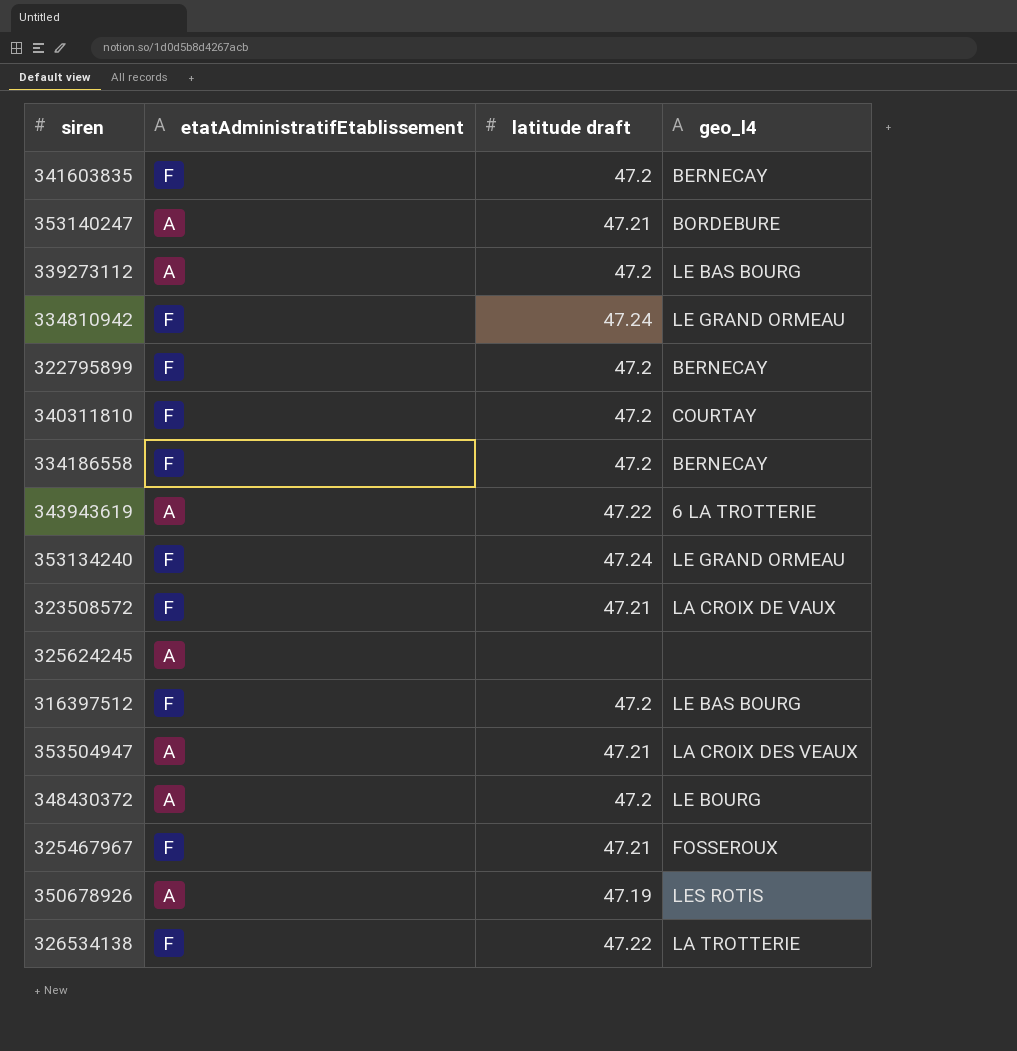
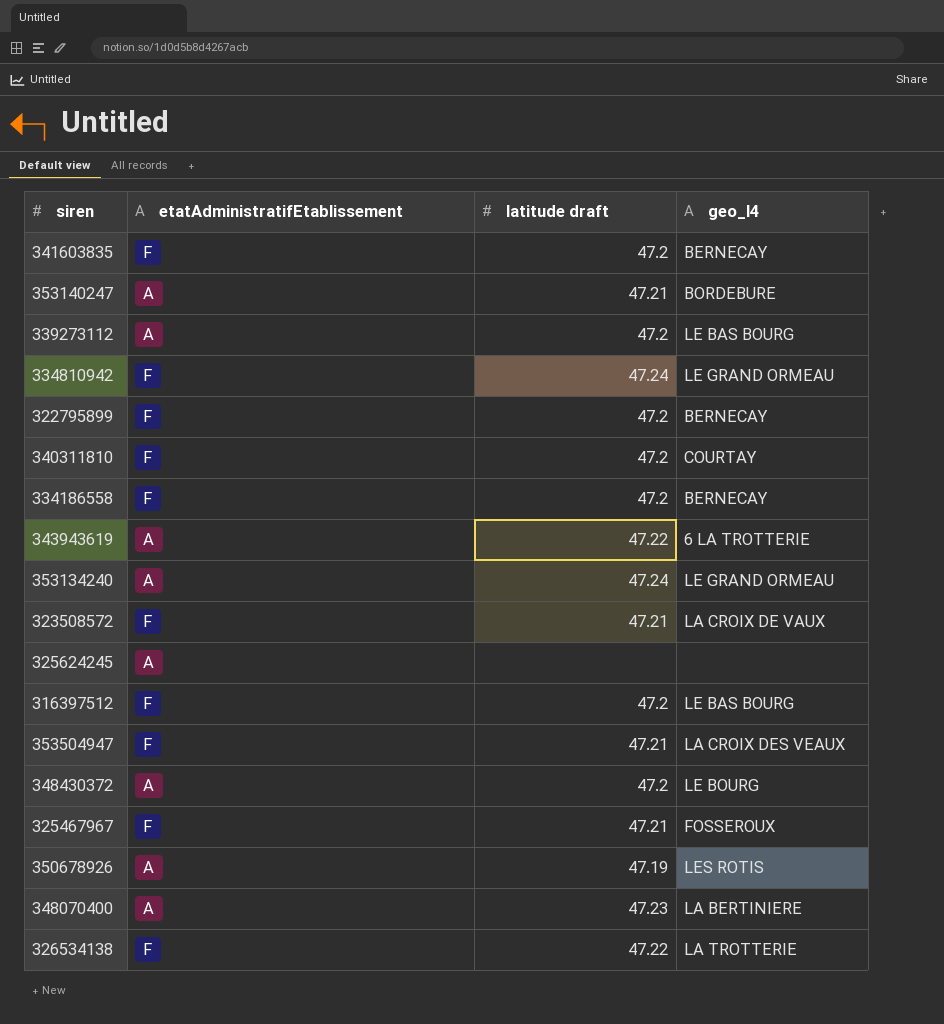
353134240 | etatAdministratifEtablissement: F -> A
353504947 | etatAdministratifEtablissement: A -> F
row 348070400: none -> A | 47.23 | LA BERTINIERE

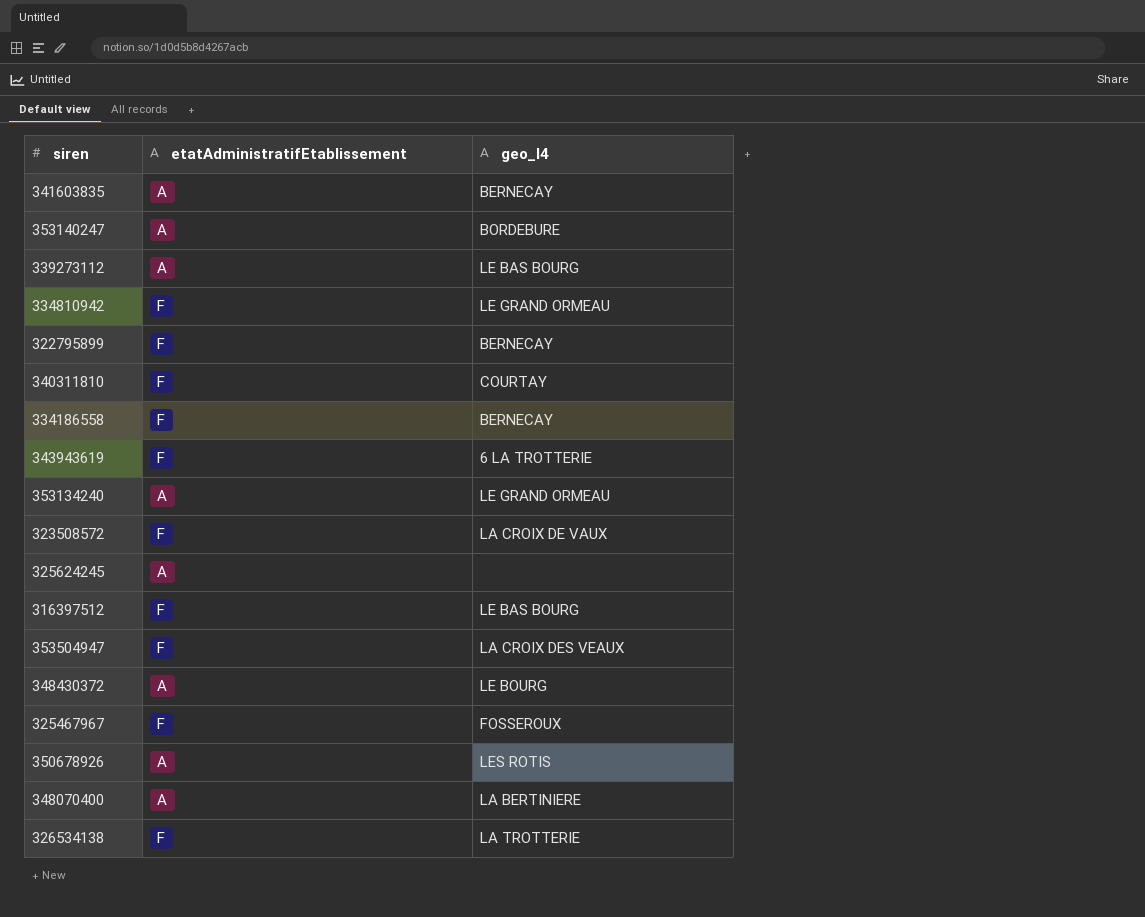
column latitude draft | position: 3 -> none
341603835 | etatAdministratifEtablissement: F -> A
343943619 | etatAdministratifEtablissement: A -> F

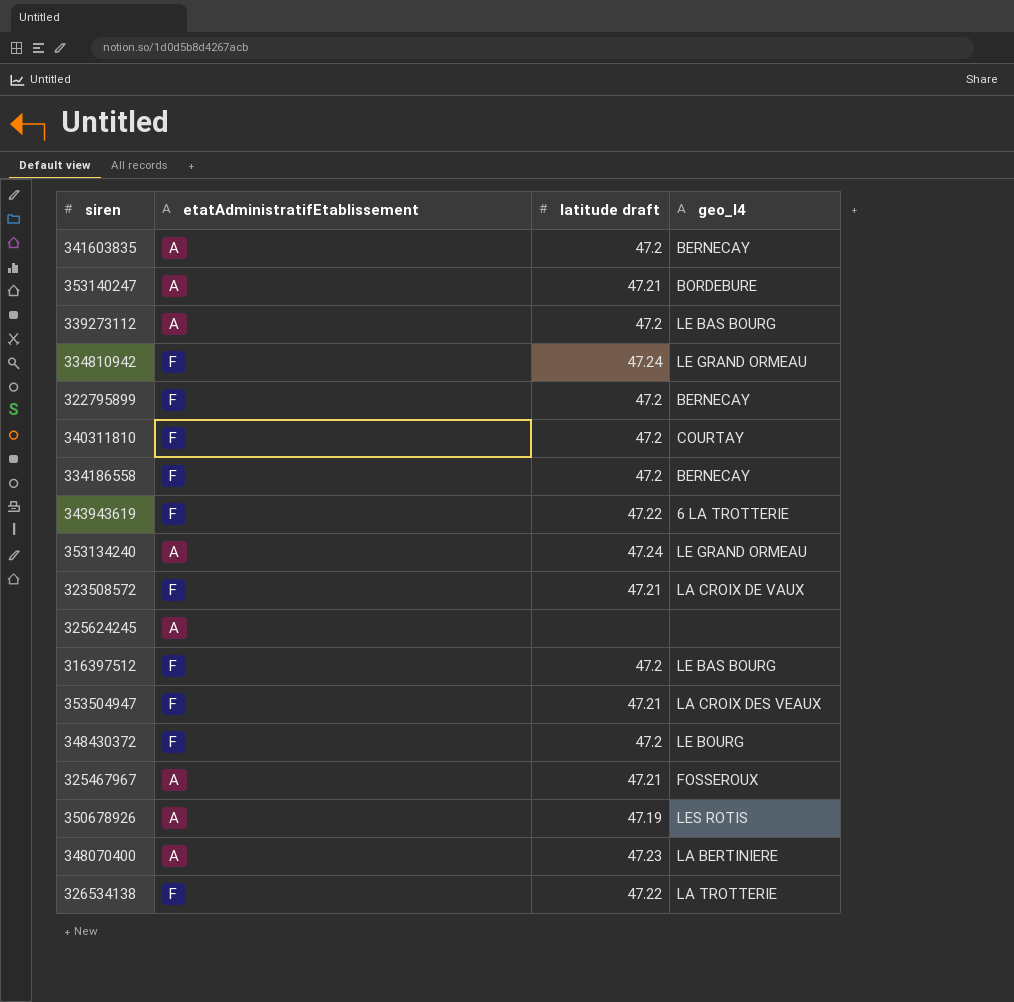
column latitude draft | position: none -> 3
348430372 | etatAdministratifEtablissement: A -> F
325467967 | etatAdministratifEtablissement: F -> A

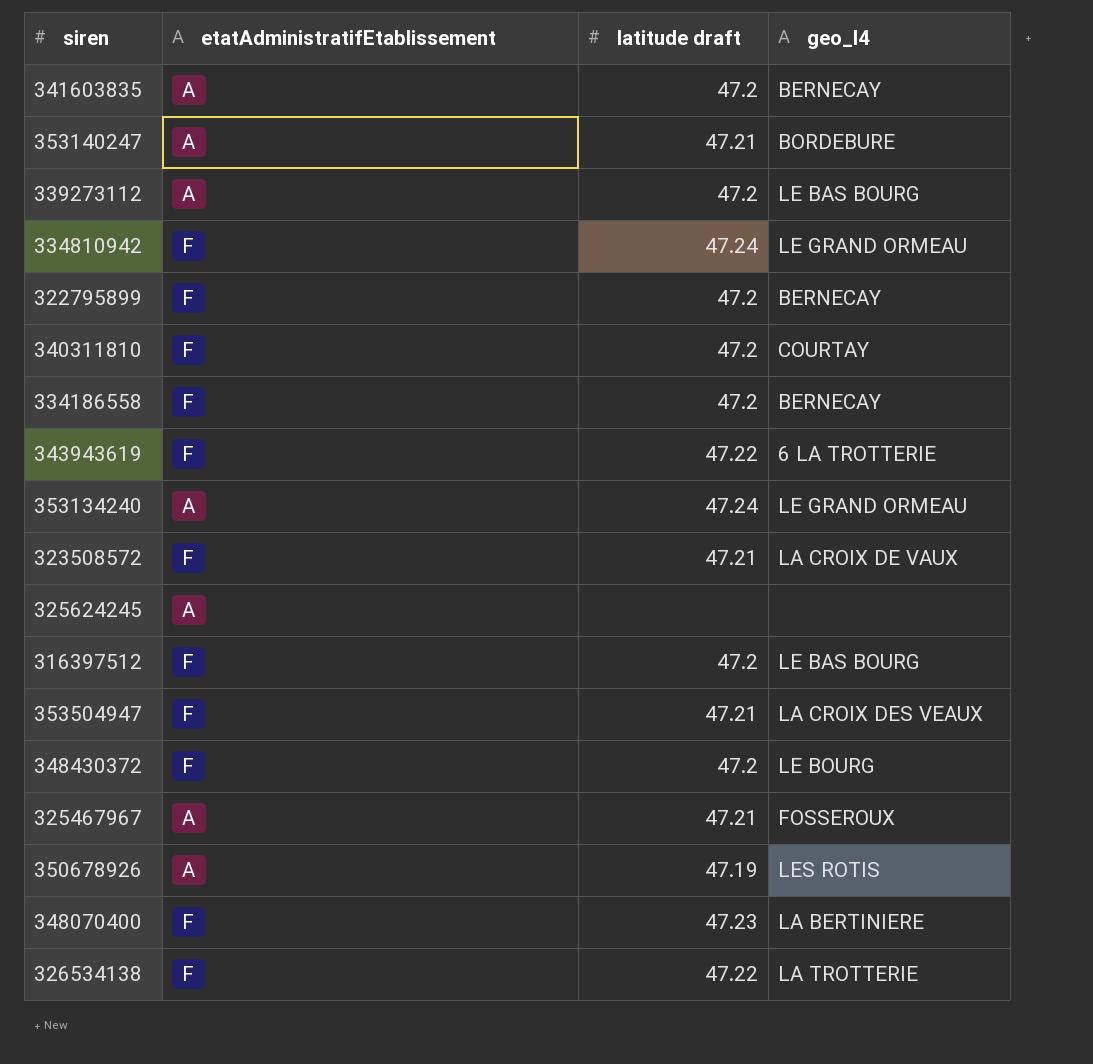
348070400 | etatAdministratifEtablissement: A -> F

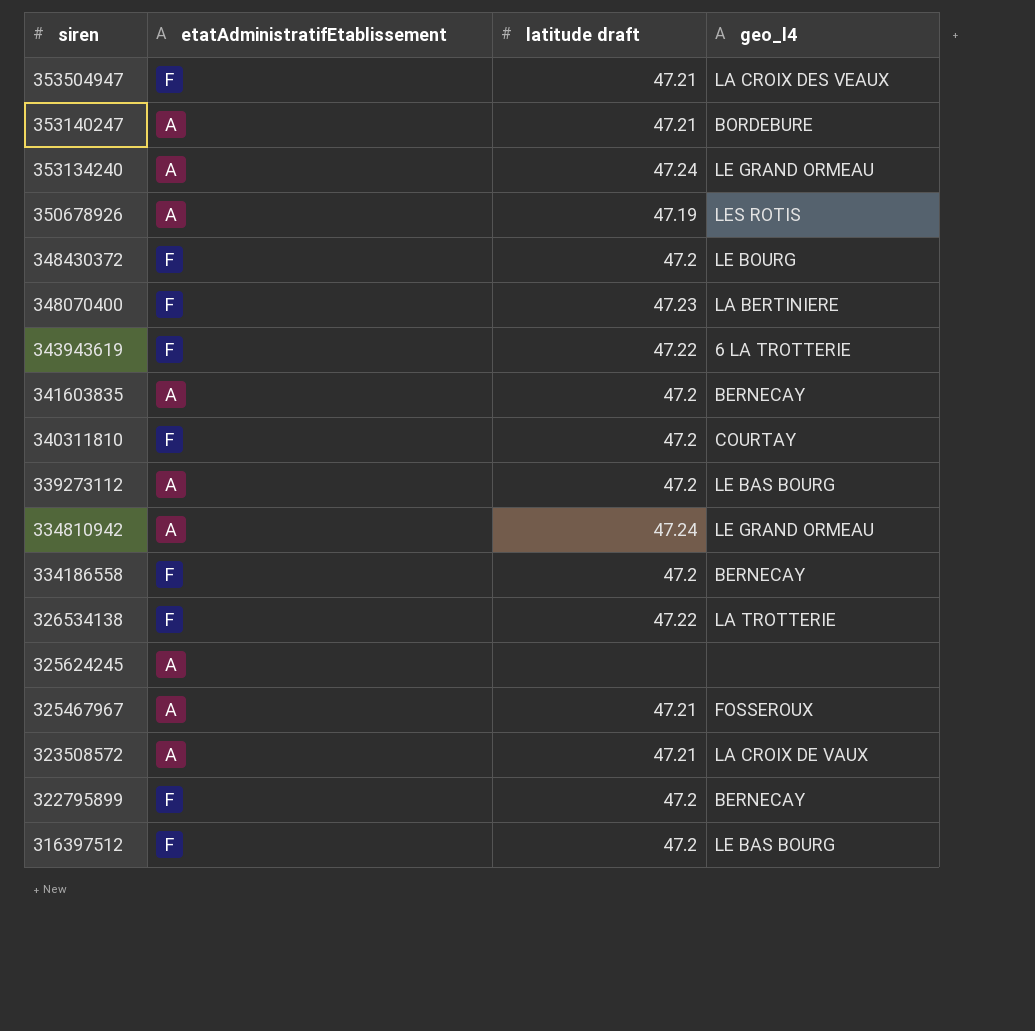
row order: none -> siren descending
334810942 | etatAdministratifEtablissement: F -> A
323508572 | etatAdministratifEtablissement: F -> A

